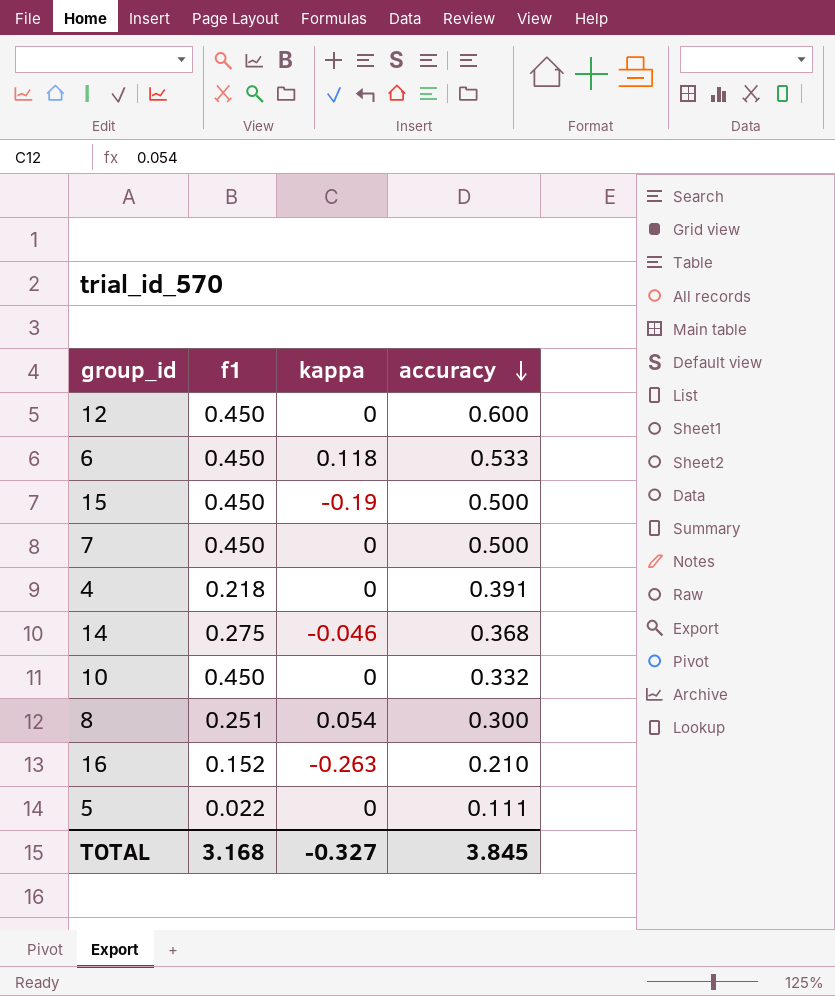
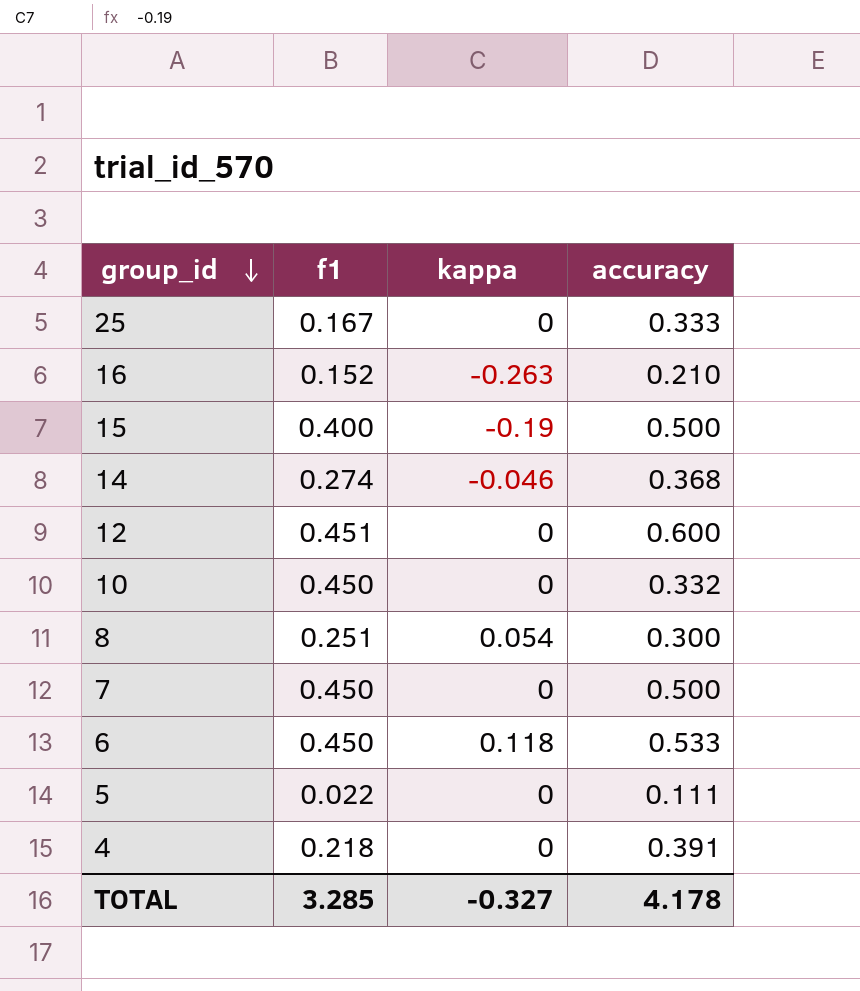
row order: accuracy descending -> group_id descending
row 25: none -> 0.167 | 0 | 0.333
15 | f1: 0.450 -> 0.400
14 | f1: 0.275 -> 0.274
12 | f1: 0.450 -> 0.451
TOTAL | f1: 3.168 -> 3.285
TOTAL | accuracy: 3.845 -> 4.178

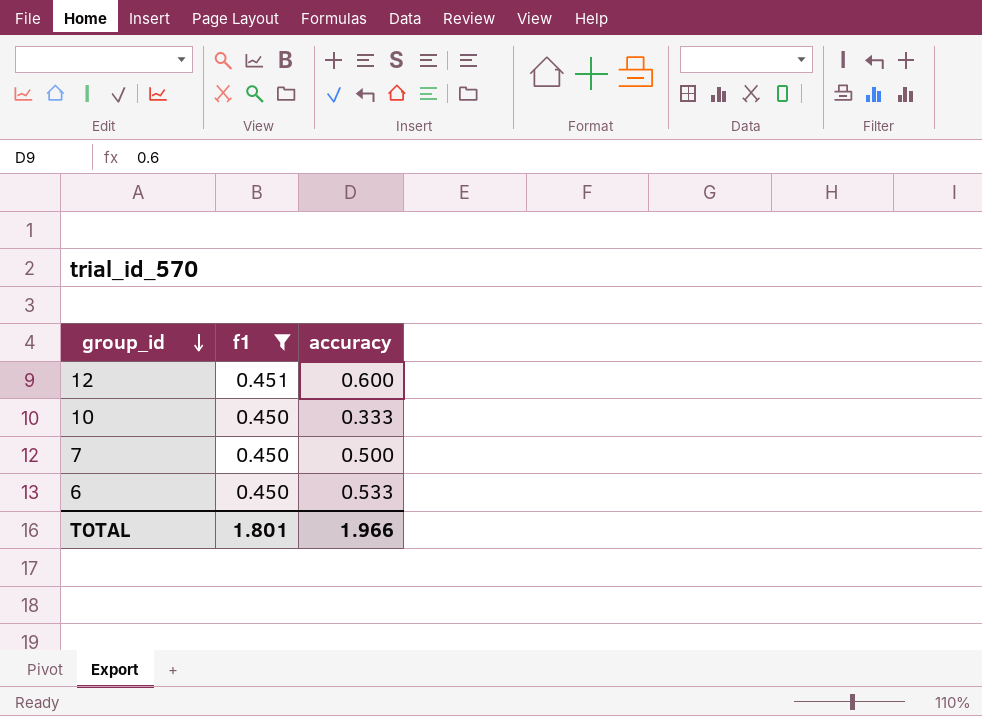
filter: none -> f1 >= 0.450
column kappa | position: 3 -> none
10 | accuracy: 0.332 -> 0.333
TOTAL | f1: 3.285 -> 1.801
TOTAL | accuracy: 4.178 -> 1.966

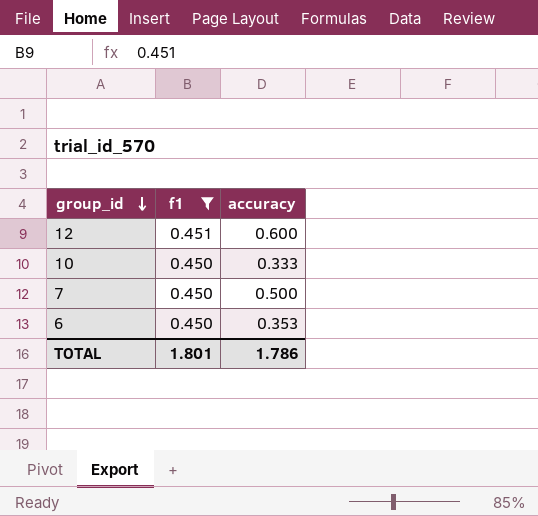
6 | accuracy: 0.533 -> 0.353
TOTAL | accuracy: 1.966 -> 1.786

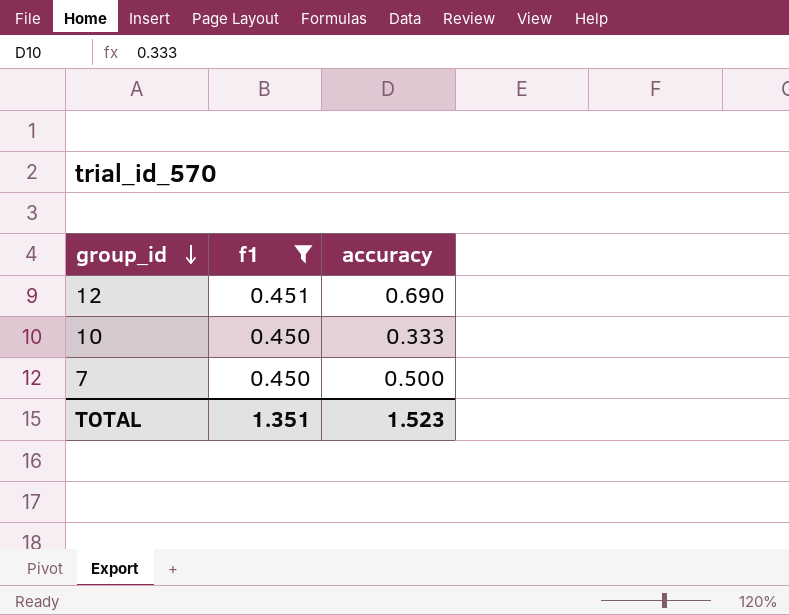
row 6: 0.450 | 0.353 -> none
12 | accuracy: 0.600 -> 0.690
TOTAL | f1: 1.801 -> 1.351
TOTAL | accuracy: 1.786 -> 1.523

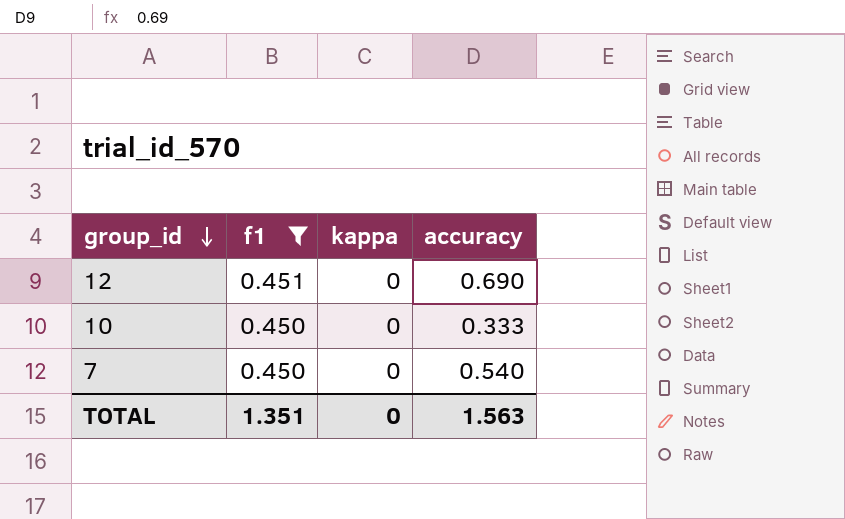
column kappa | position: none -> 3
7 | accuracy: 0.500 -> 0.540
TOTAL | accuracy: 1.523 -> 1.563

